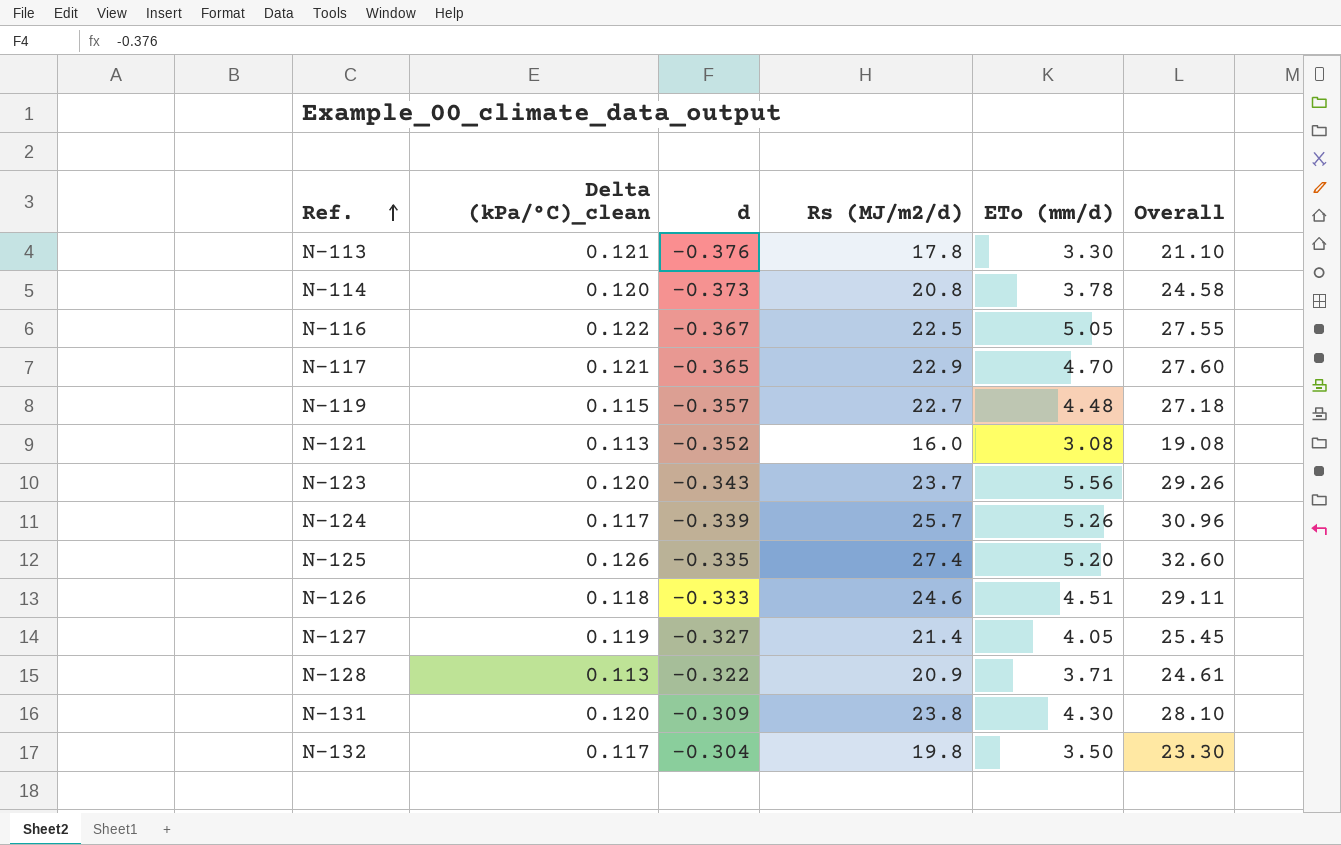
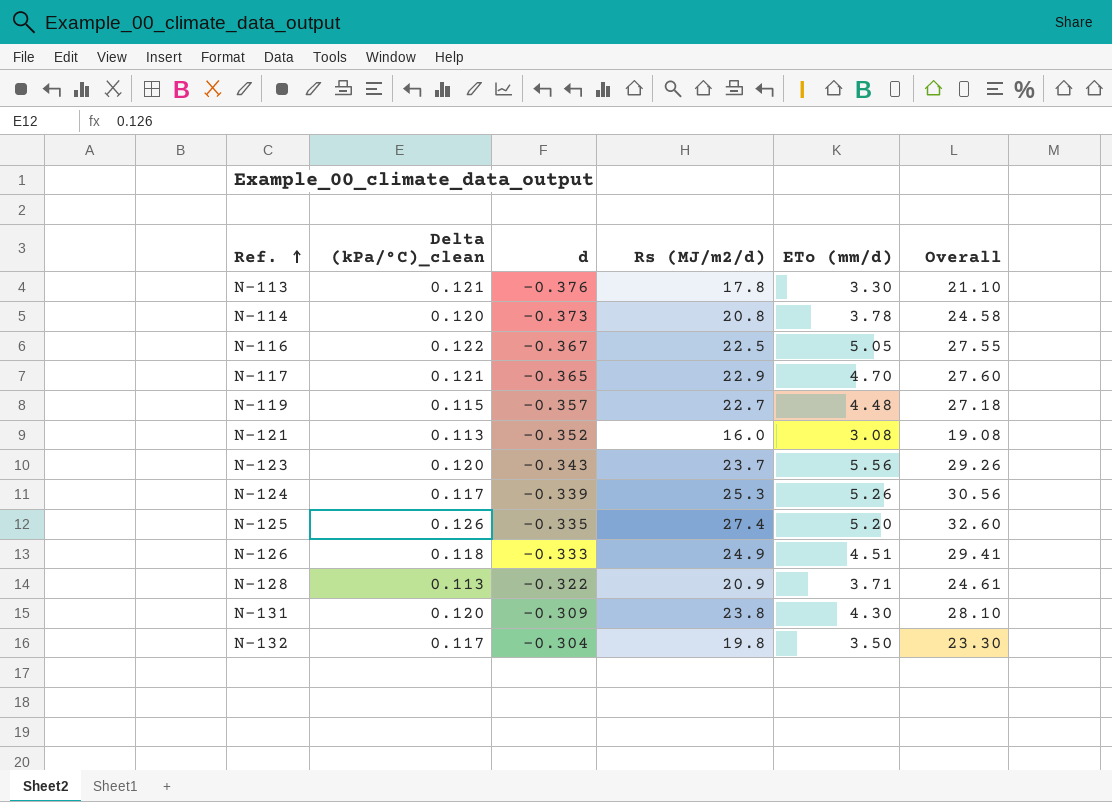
row N-127: 0.119 | -0.327 | 21.4 | 4.05 | 25.45 -> none
N-124 | Rs (MJ/m2/d): 25.7 -> 25.3
N-124 | Overall: 30.96 -> 30.56
N-126 | Rs (MJ/m2/d): 24.6 -> 24.9
N-126 | Overall: 29.11 -> 29.41

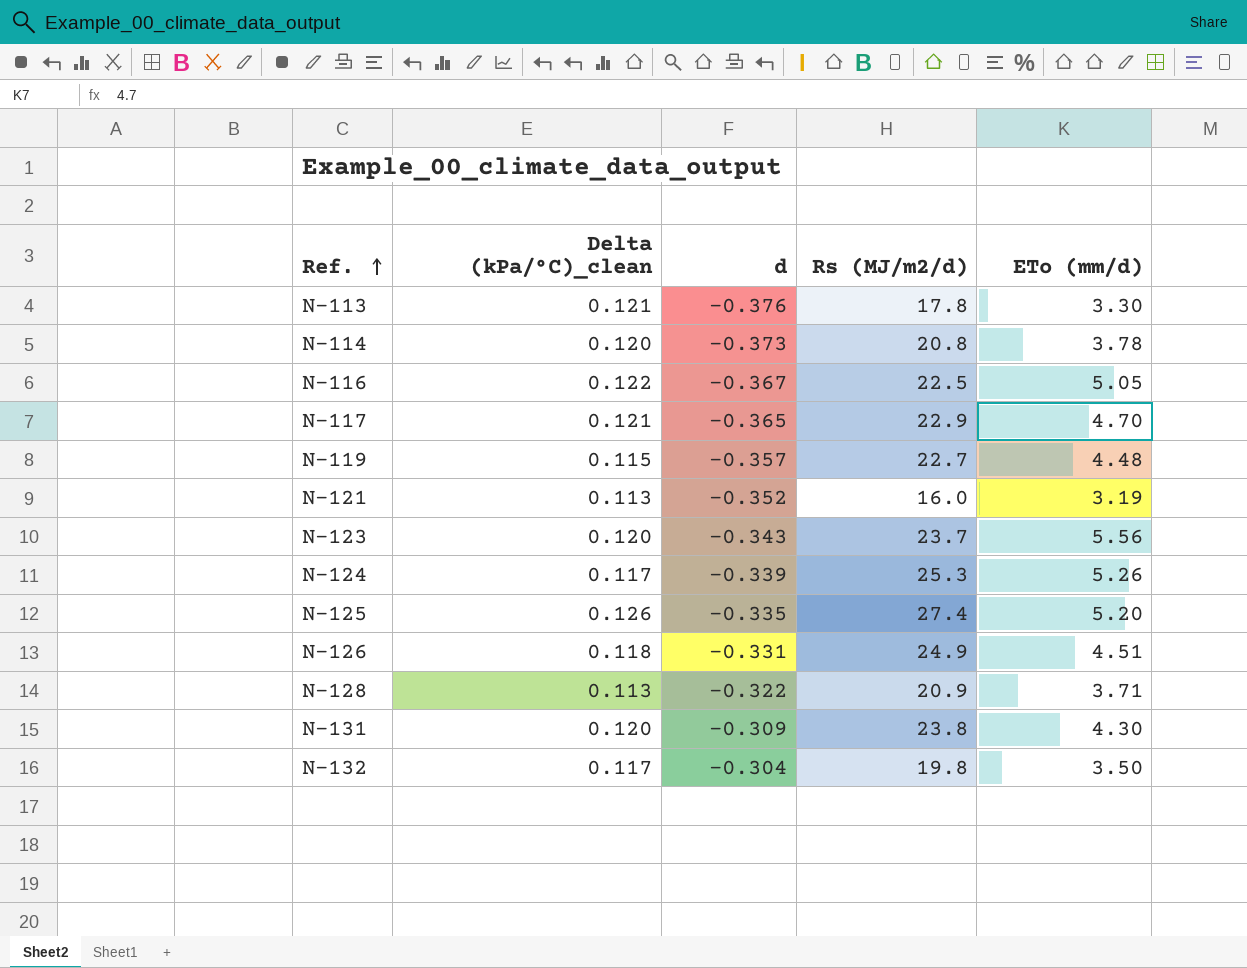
column Overall | formula: [Rs (MJ/m2/d)] + [ETo (mm/d)] -> none
N-121 | ETo (mm/d): 3.08 -> 3.19
N-126 | d: -0.333 -> -0.331

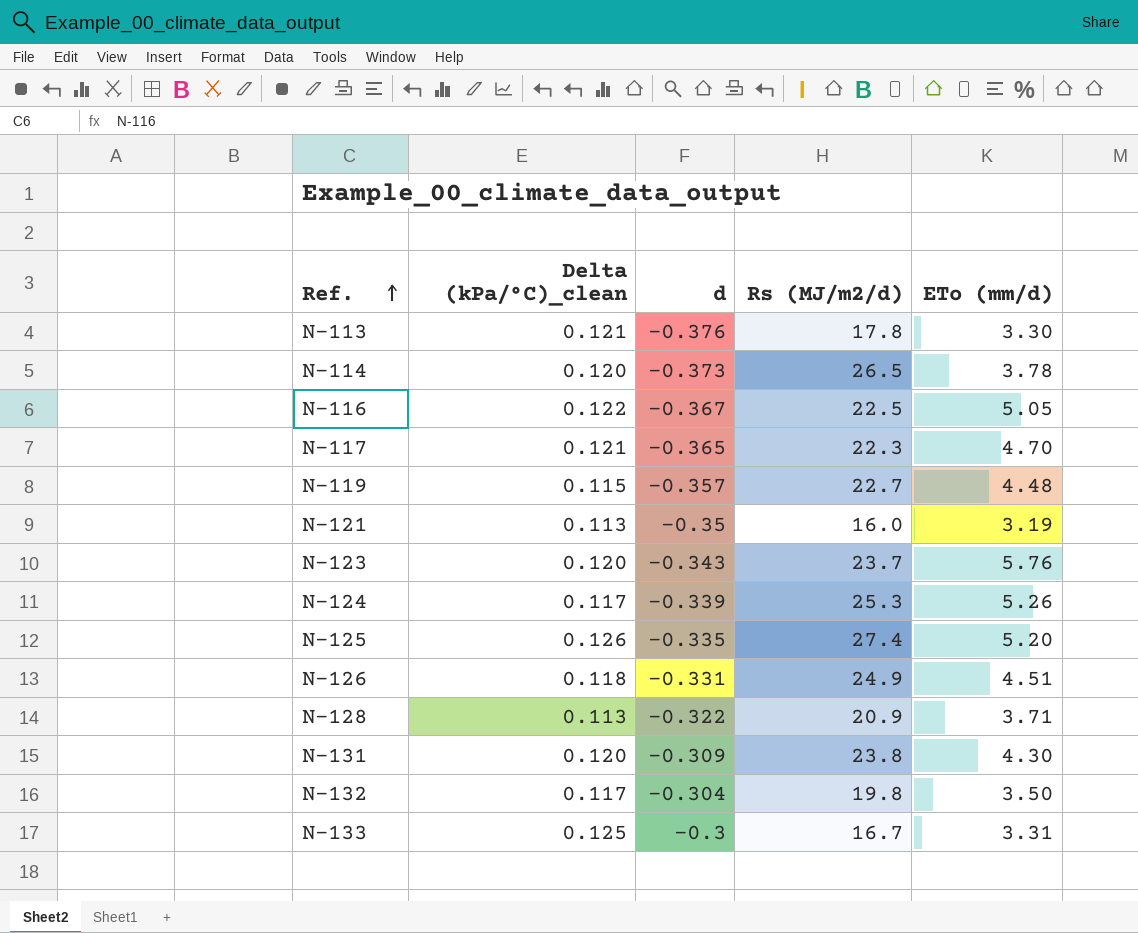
N-114 | Rs (MJ/m2/d): 20.8 -> 26.5
N-117 | Rs (MJ/m2/d): 22.9 -> 22.3
N-121 | d: -0.352 -> -0.35
N-123 | ETo (mm/d): 5.56 -> 5.76
row N-133: none -> 0.125 | -0.3 | 16.7 | 3.31

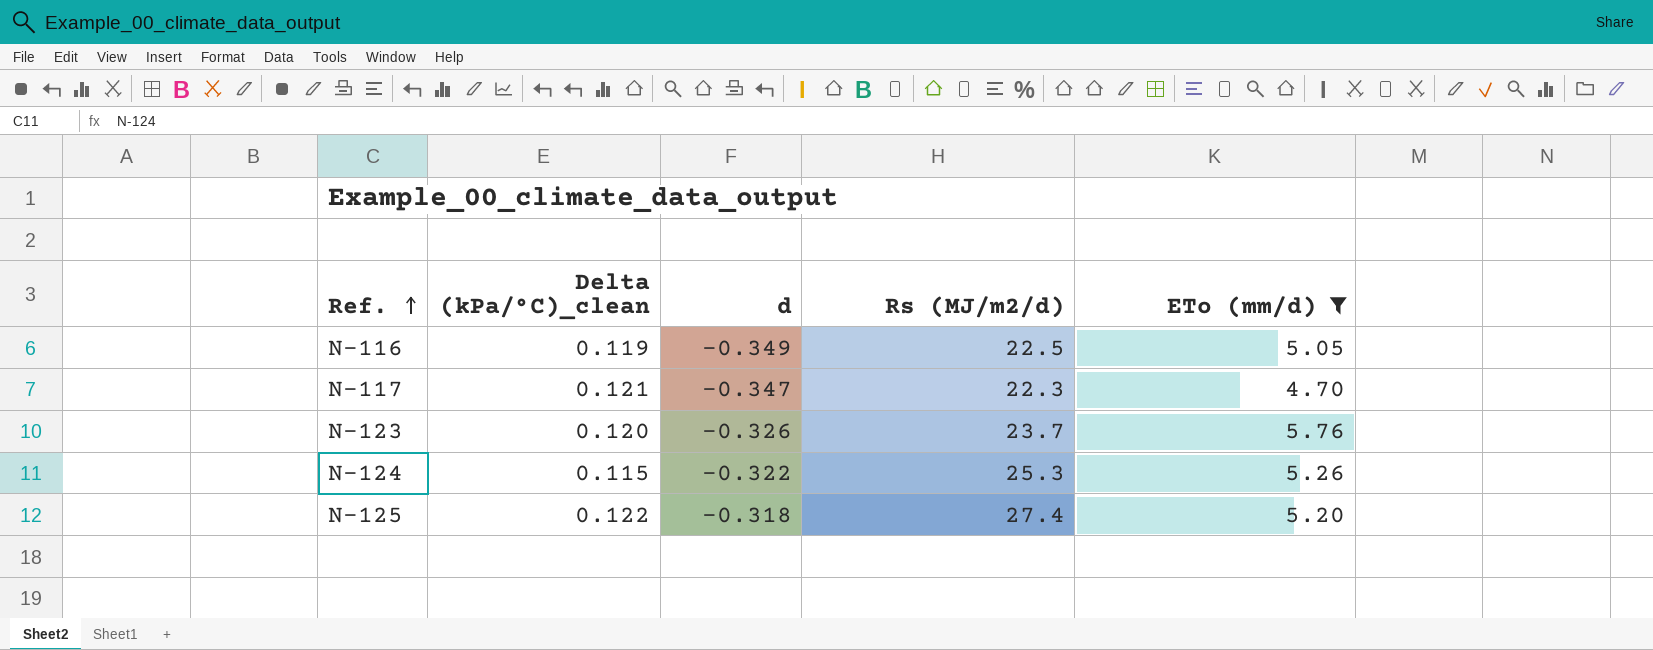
filter: none -> ETo (mm/d) >= 4.70
N-116 | Delta (kPa/°C)_clean: 0.122 -> 0.119
N-116 | d: -0.367 -> -0.349
N-117 | d: -0.365 -> -0.347
N-123 | d: -0.343 -> -0.326
N-124 | Delta (kPa/°C)_clean: 0.117 -> 0.115
N-124 | d: -0.339 -> -0.322
N-125 | Delta (kPa/°C)_clean: 0.126 -> 0.122
N-125 | d: -0.335 -> -0.318

